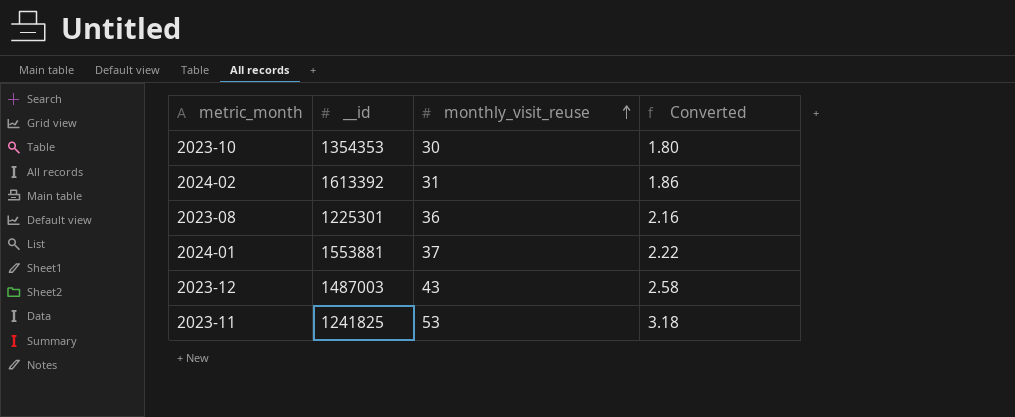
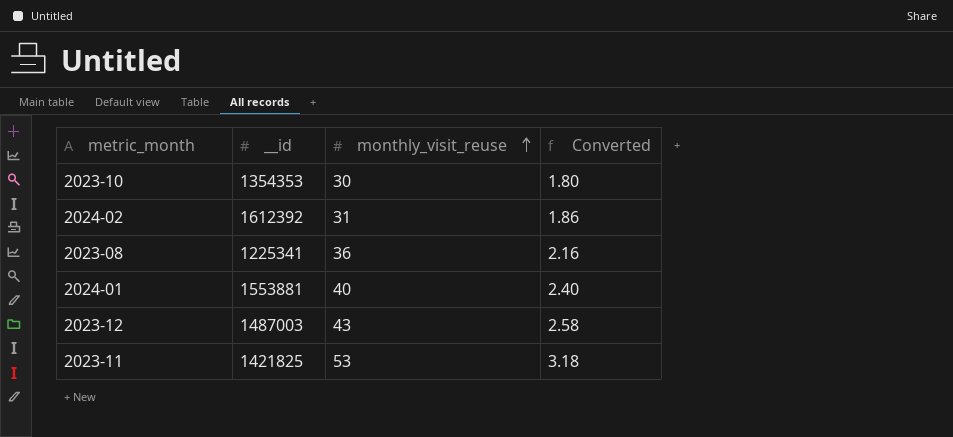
2024-02 | __id: 1613392 -> 1612392
2023-08 | __id: 1225301 -> 1225341
2024-01 | monthly_visit_reuse: 37 -> 40
2024-01 | Converted: 2.22 -> 2.40
2023-11 | __id: 1241825 -> 1421825

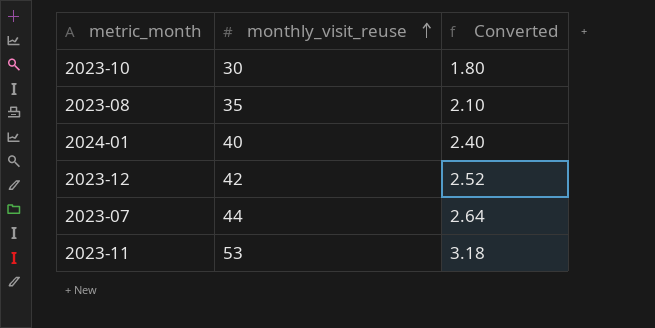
column __id | position: 2 -> none
row 2024-02: 1612392 | 31 | 1.86 -> none
2023-08 | monthly_visit_reuse: 36 -> 35
2023-08 | Converted: 2.16 -> 2.10
2023-12 | monthly_visit_reuse: 43 -> 42
2023-12 | Converted: 2.58 -> 2.52
row 2023-07: none -> 44 | 2.64

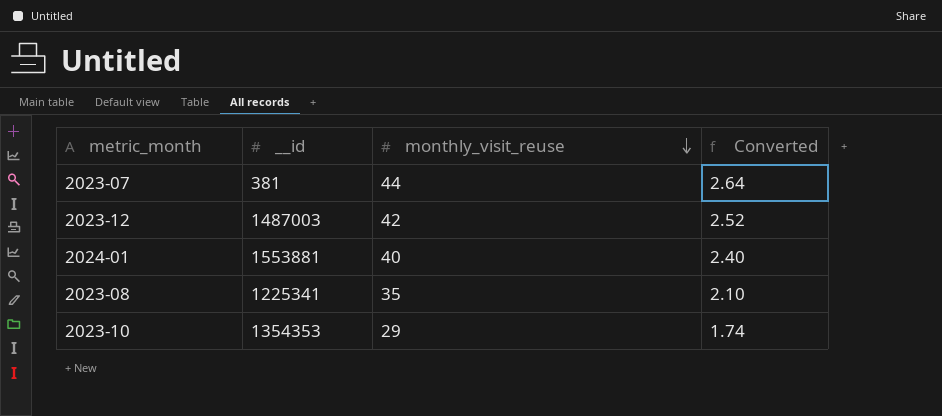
row order: monthly_visit_reuse ascending -> monthly_visit_reuse descending
column __id | position: none -> 2
row 2023-11: 53 | 3.18 -> none
2023-10 | monthly_visit_reuse: 30 -> 29
2023-10 | Converted: 1.80 -> 1.74

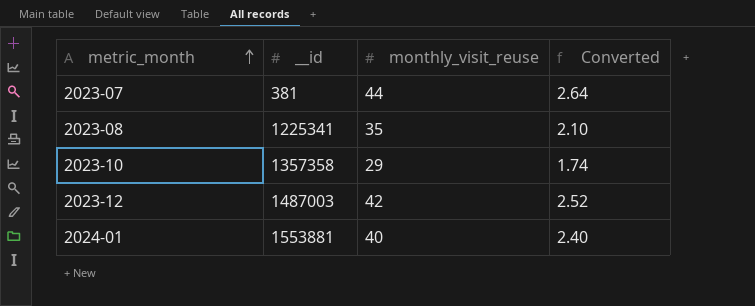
row order: monthly_visit_reuse descending -> metric_month ascending
2023-10 | __id: 1354353 -> 1357358

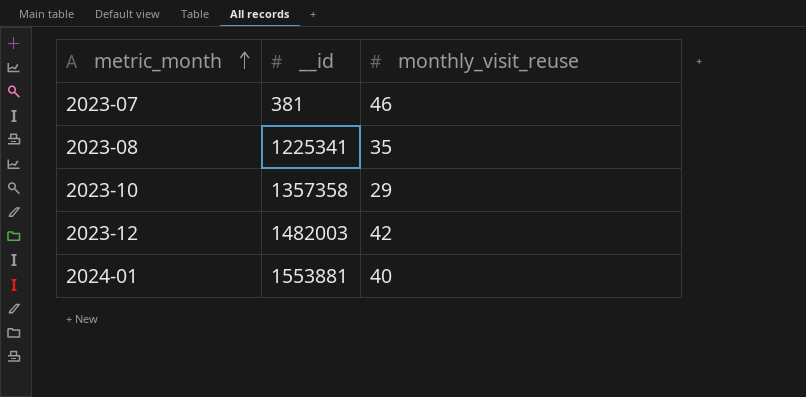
column Converted | formula: [monthly_visit_reuse] * 0.06 -> none
2023-07 | monthly_visit_reuse: 44 -> 46
2023-12 | __id: 1487003 -> 1482003

